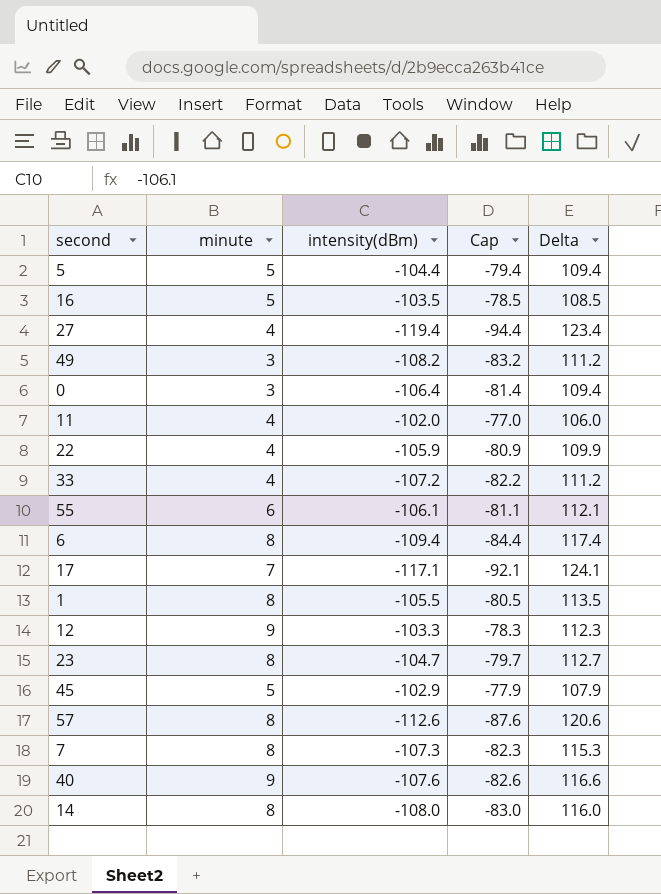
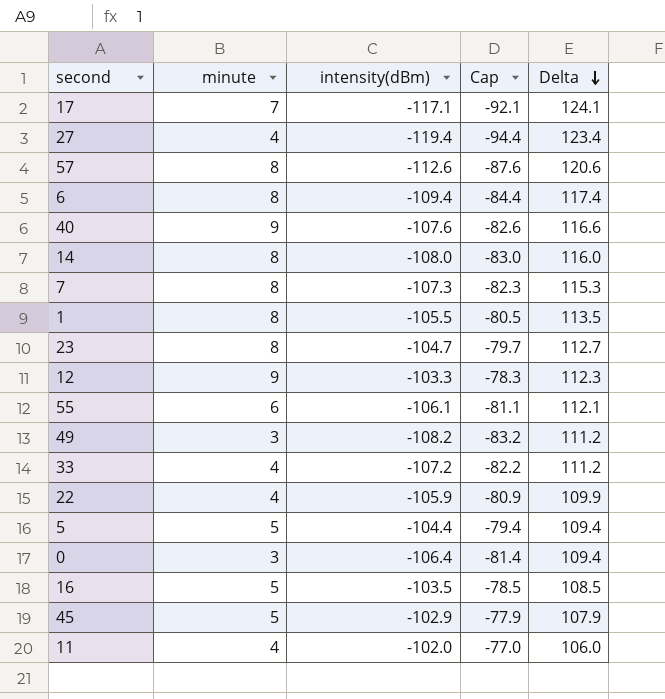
row order: none -> Delta descending

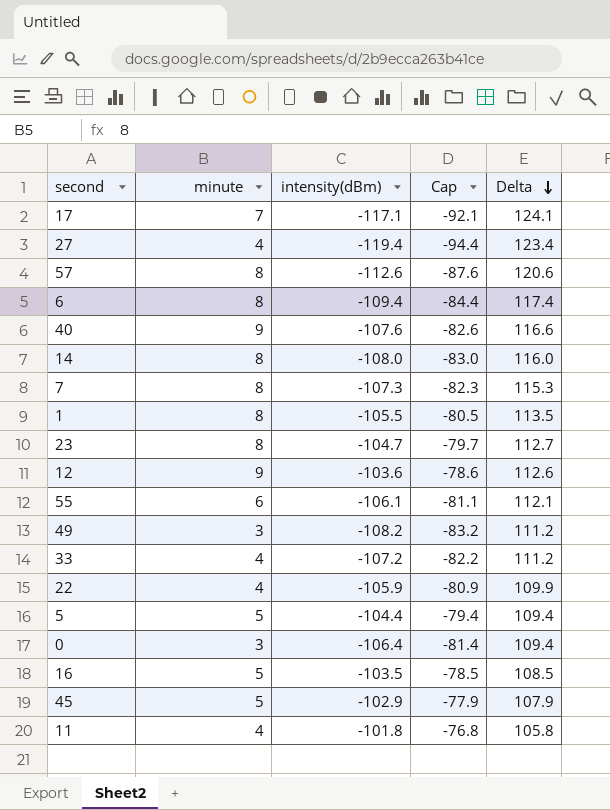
12 | intensity(dBm): -103.3 -> -103.6
12 | Cap: -78.3 -> -78.6
12 | Delta: 112.3 -> 112.6
11 | intensity(dBm): -102.0 -> -101.8
11 | Cap: -77.0 -> -76.8
11 | Delta: 106.0 -> 105.8

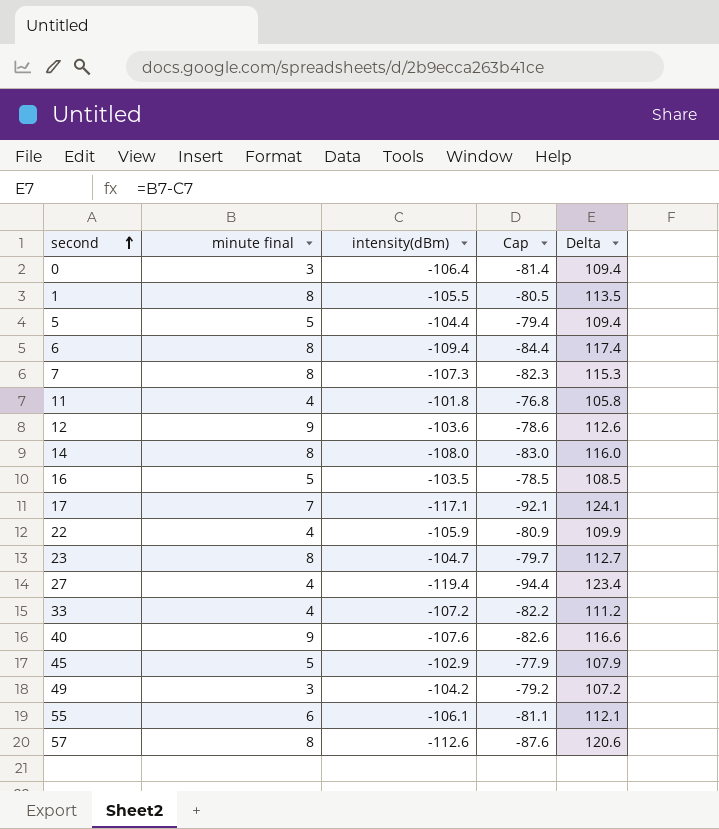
row order: Delta descending -> second ascending
column name: minute -> minute final
49 | intensity(dBm): -108.2 -> -104.2
49 | Cap: -83.2 -> -79.2
49 | Delta: 111.2 -> 107.2

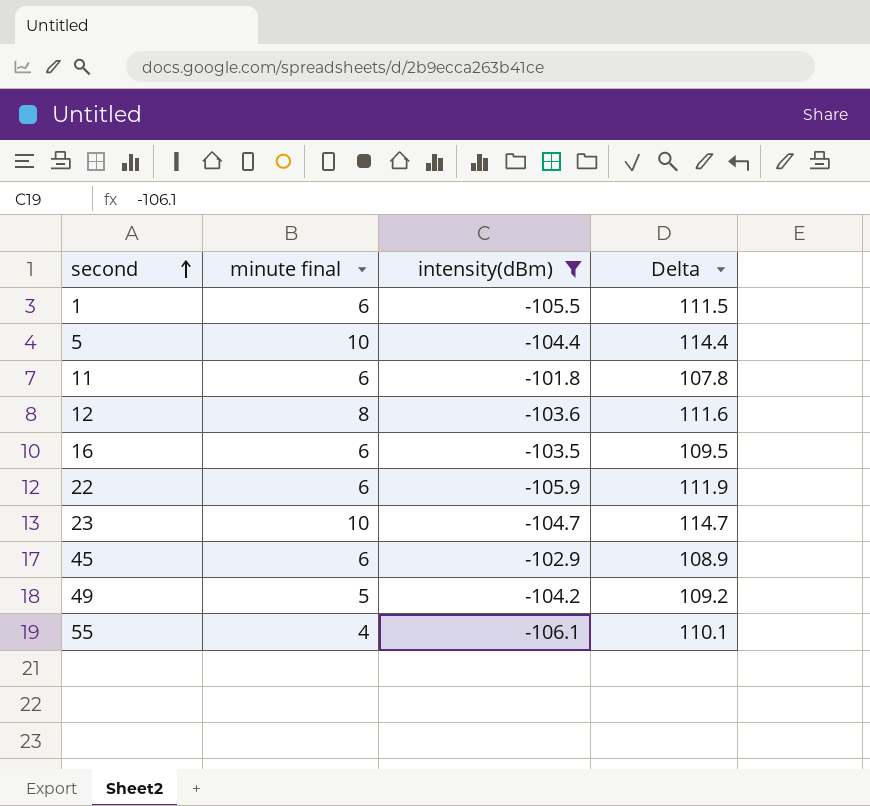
filter: none -> intensity(dBm) >= -106.1
column Cap | formula: [intensity(dBm)] + 25 -> none
1 | minute final: 8 -> 6
1 | Delta: 113.5 -> 111.5
5 | minute final: 5 -> 10
5 | Delta: 109.4 -> 114.4
11 | minute final: 4 -> 6
11 | Delta: 105.8 -> 107.8
12 | minute final: 9 -> 8
12 | Delta: 112.6 -> 111.6
16 | minute final: 5 -> 6
16 | Delta: 108.5 -> 109.5
22 | minute final: 4 -> 6
22 | Delta: 109.9 -> 111.9
23 | minute final: 8 -> 10
23 | Delta: 112.7 -> 114.7
45 | minute final: 5 -> 6
45 | Delta: 107.9 -> 108.9
49 | minute final: 3 -> 5
49 | Delta: 107.2 -> 109.2
55 | minute final: 6 -> 4
55 | Delta: 112.1 -> 110.1

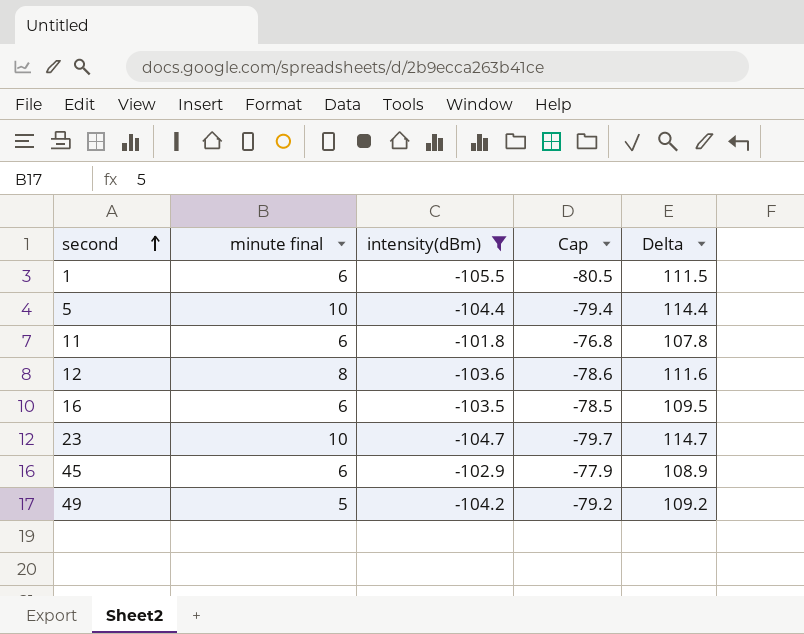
column Cap | formula: none -> [intensity(dBm)] + 25
row 22: 6 | -105.9 | 111.9 -> none
row 55: 4 | -106.1 | 110.1 -> none

